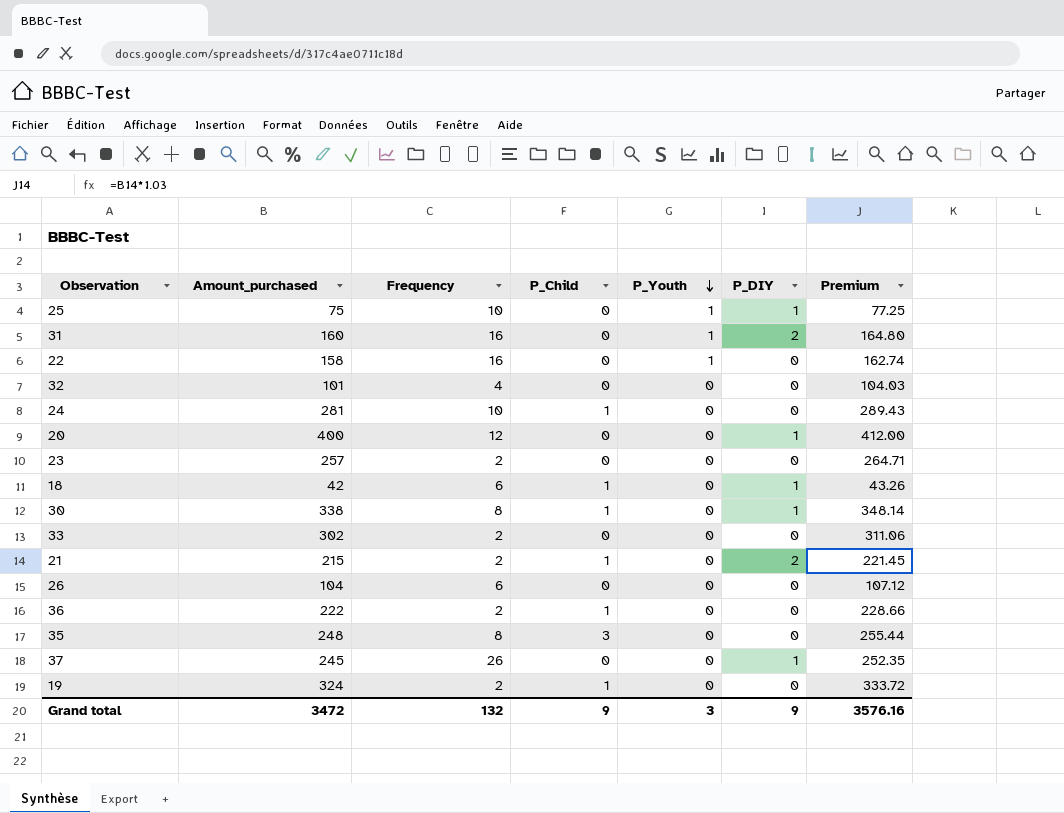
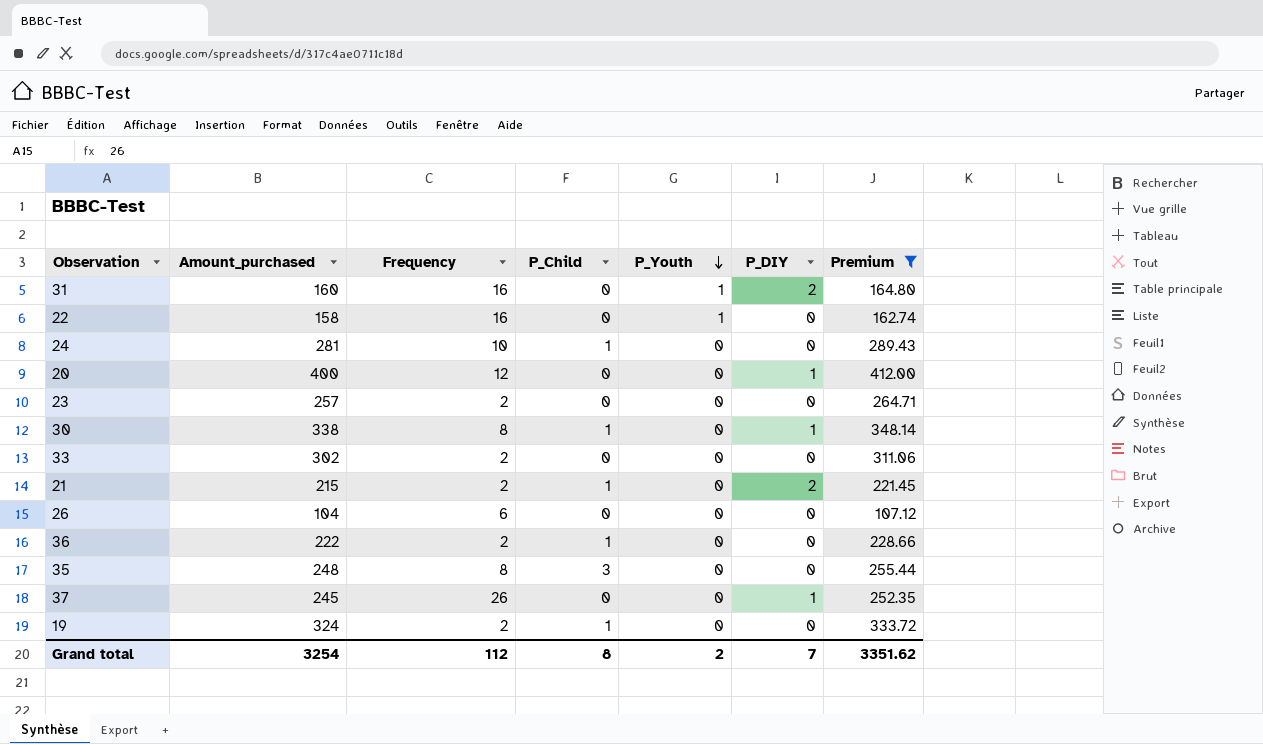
filter: none -> Premium >= 107.12
Grand total | Amount_purchased: 3472 -> 3254
Grand total | Frequency: 132 -> 112
Grand total | P_Child: 9 -> 8
Grand total | P_Youth: 3 -> 2
Grand total | P_DIY: 9 -> 7
Grand total | Premium: 3576.16 -> 3351.62

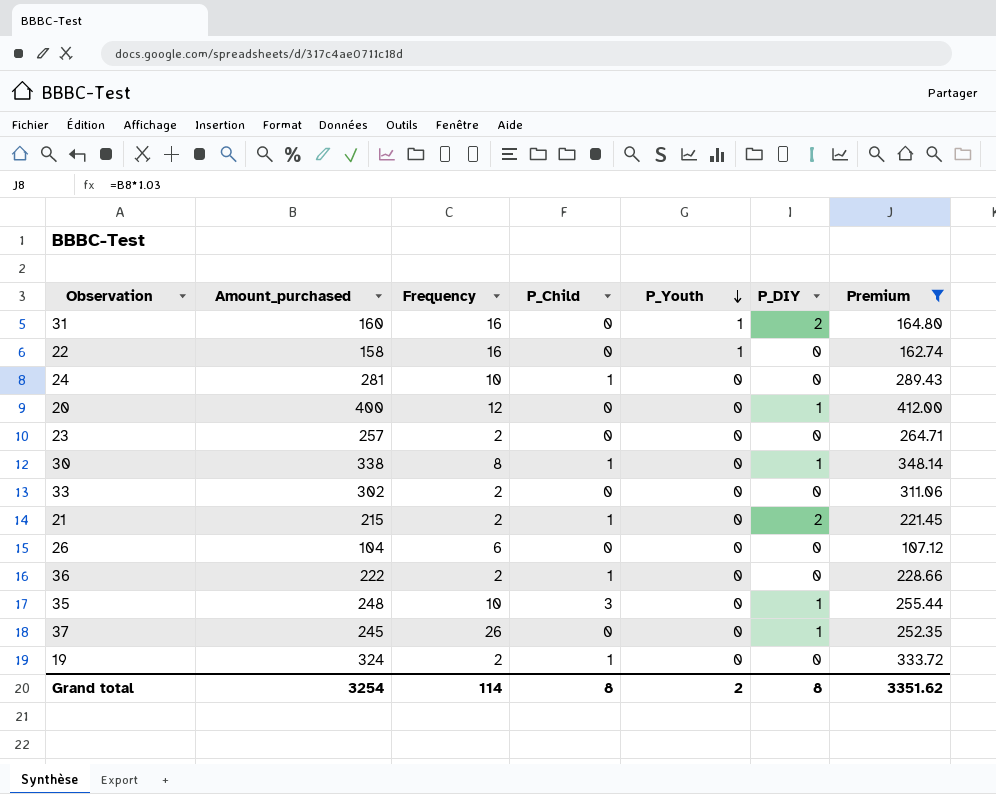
35 | Frequency: 8 -> 10
35 | P_DIY: 0 -> 1
Grand total | Frequency: 112 -> 114
Grand total | P_DIY: 7 -> 8

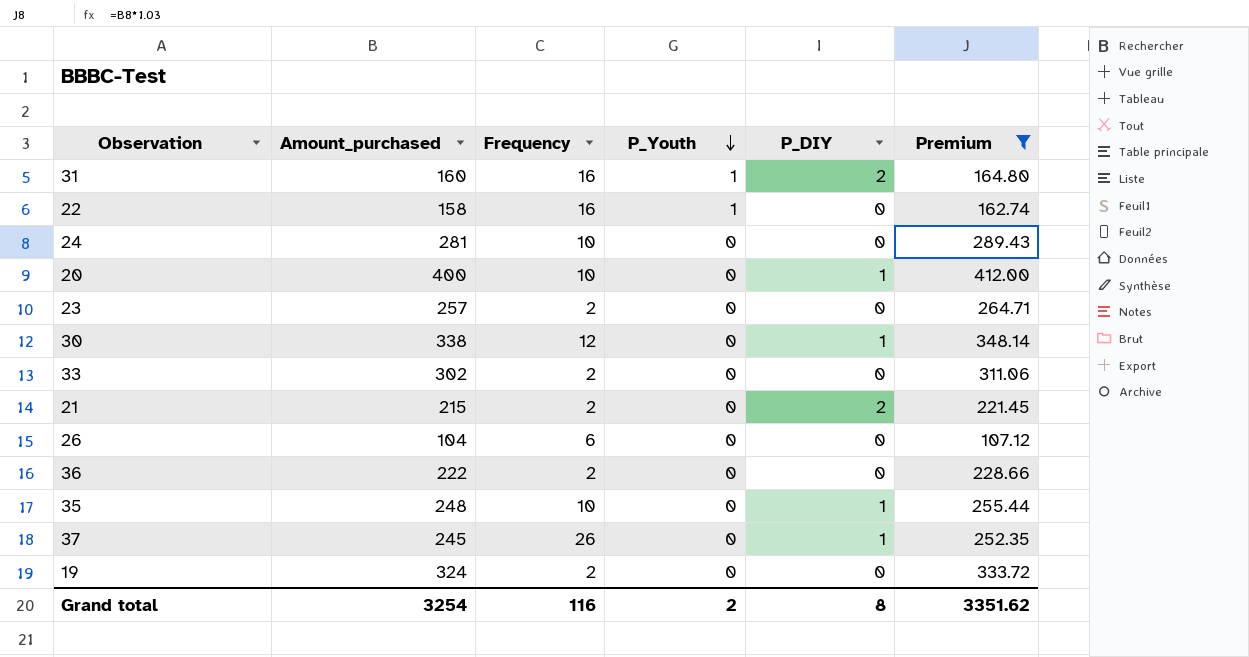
column P_Child | position: 4 -> none
20 | Frequency: 12 -> 10
30 | Frequency: 8 -> 12
Grand total | Frequency: 114 -> 116

